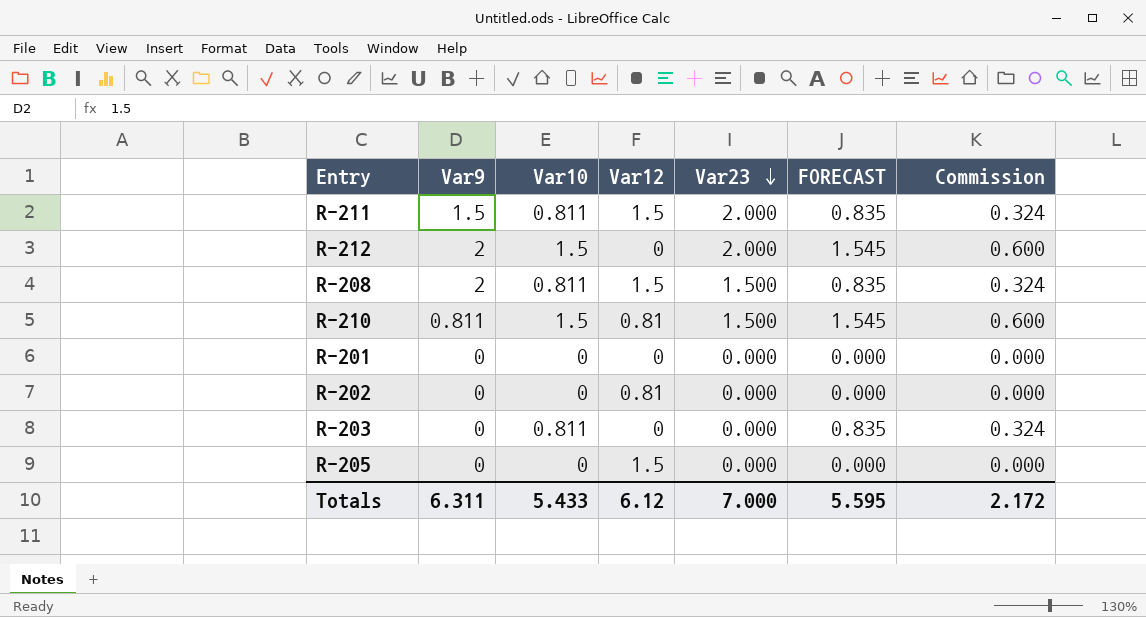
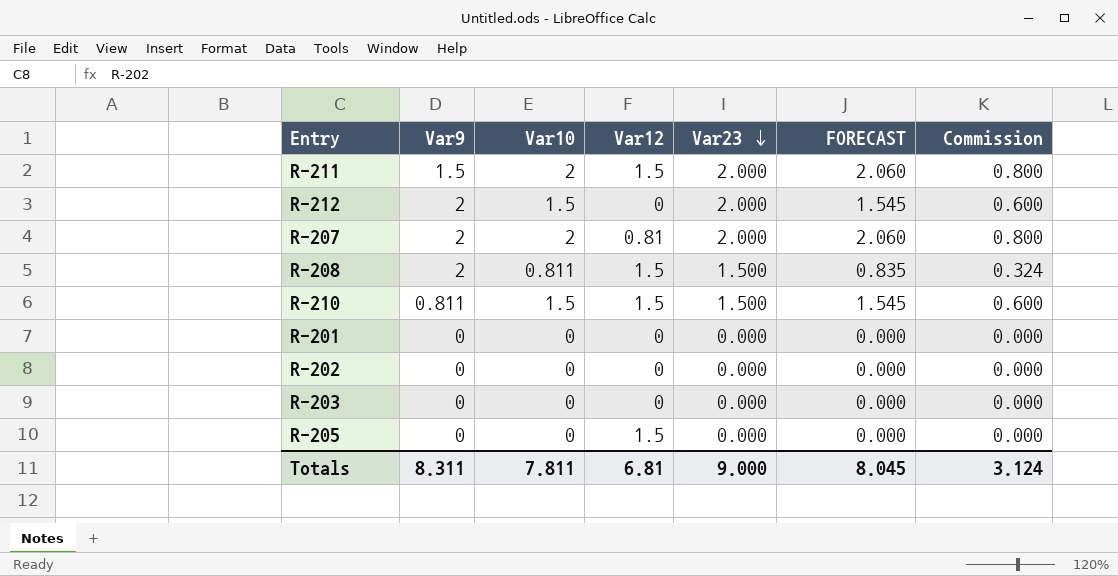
R-211 | Var10: 0.811 -> 2
R-211 | FORECAST: 0.835 -> 2.060
R-211 | Commission: 0.324 -> 0.800
row R-207: none -> 2 | 2 | 0.81 | 2.000 | 2.060 | 0.800
R-210 | Var12: 0.81 -> 1.5
R-202 | Var12: 0.81 -> 0
R-203 | Var10: 0.811 -> 0
R-203 | FORECAST: 0.835 -> 0.000
R-203 | Commission: 0.324 -> 0.000
Totals | Var9: 6.311 -> 8.311
Totals | Var10: 5.433 -> 7.811
Totals | Var12: 6.12 -> 6.81
Totals | Var23: 7.000 -> 9.000
Totals | FORECAST: 5.595 -> 8.045
Totals | Commission: 2.172 -> 3.124

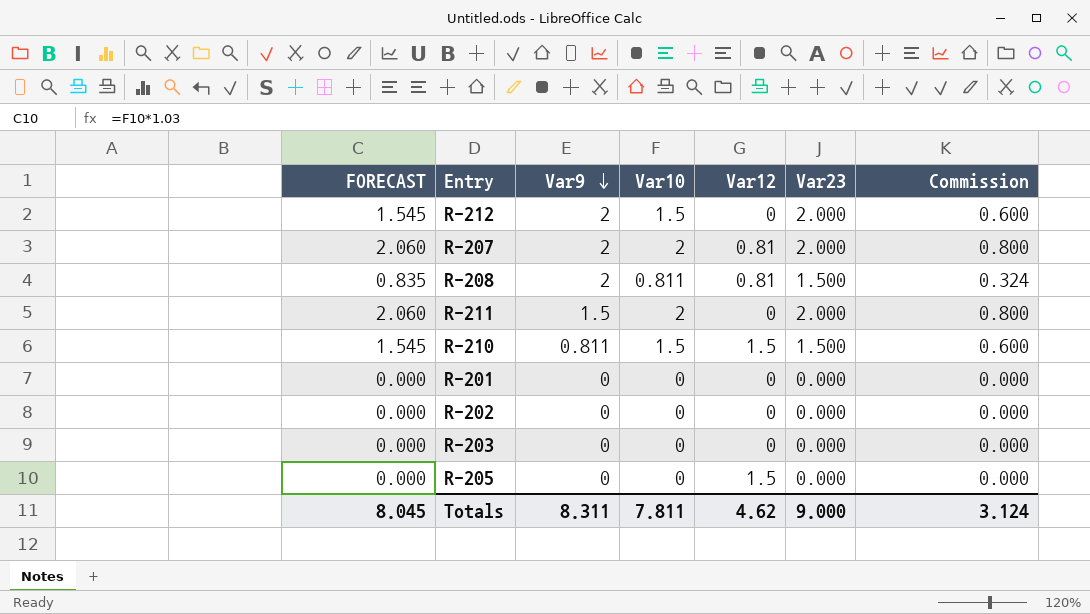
row order: Var23 descending -> Var9 descending
column FORECAST | position: 6 -> 1
R-208 | Var12: 1.5 -> 0.81
R-211 | Var12: 1.5 -> 0
Totals | Var12: 6.81 -> 4.62

